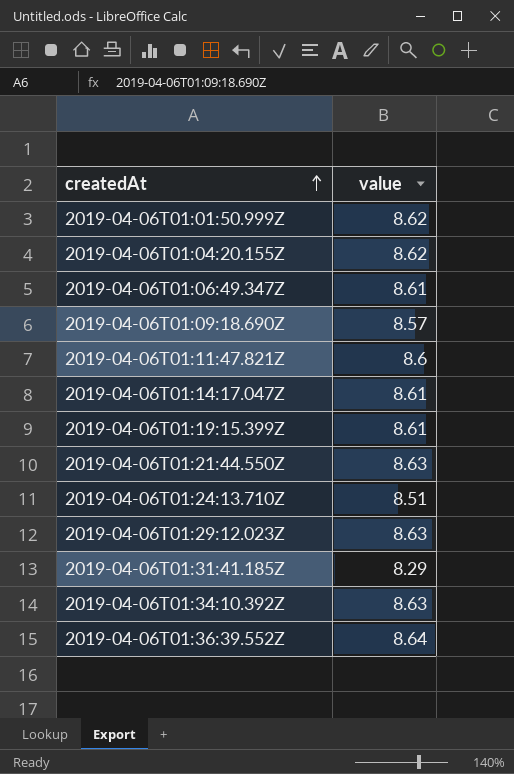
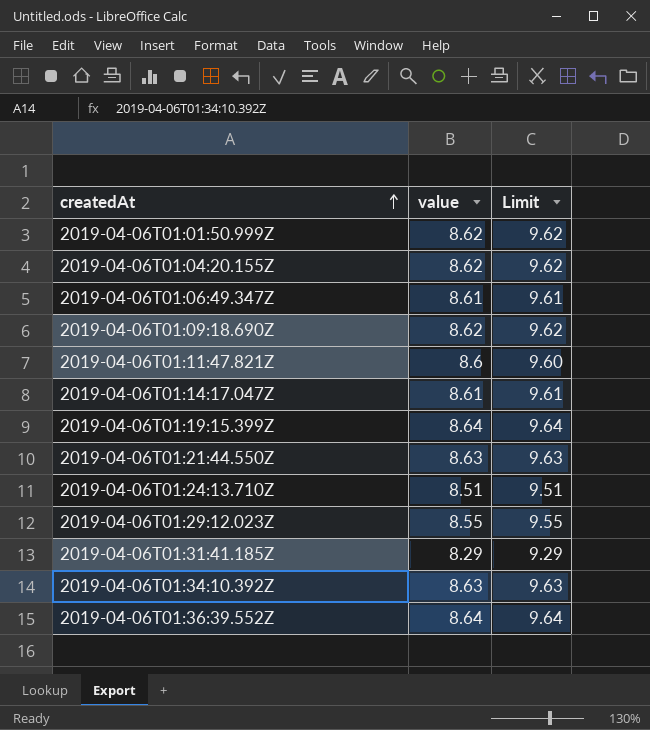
column Limit | formula: none -> [value] + 1
2019-04-06T01:09:18.690Z | value: 8.57 -> 8.62
2019-04-06T01:19:15.399Z | value: 8.61 -> 8.64
2019-04-06T01:29:12.023Z | value: 8.63 -> 8.55

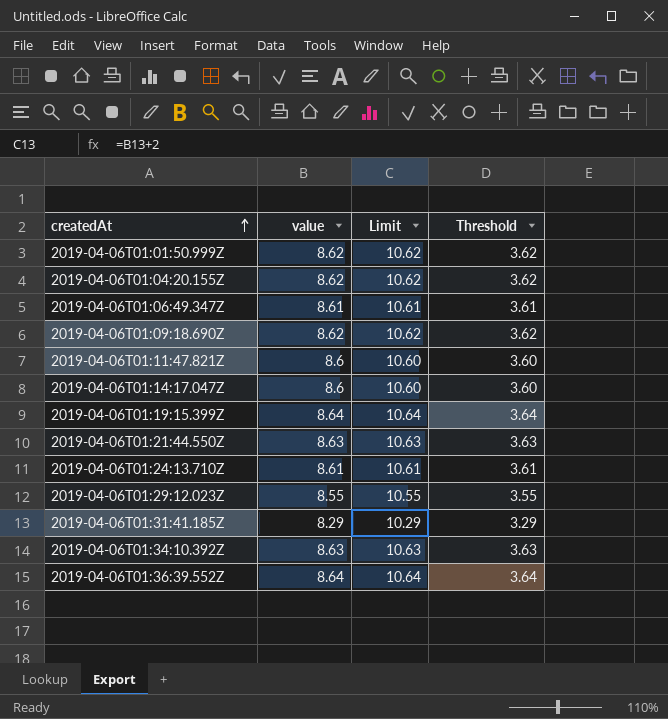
column Limit | formula: [value] + 1 -> [value] + 2
column Threshold | formula: none -> [value] - 5
2019-04-06T01:14:17.047Z | value: 8.61 -> 8.6
2019-04-06T01:24:13.710Z | value: 8.51 -> 8.61

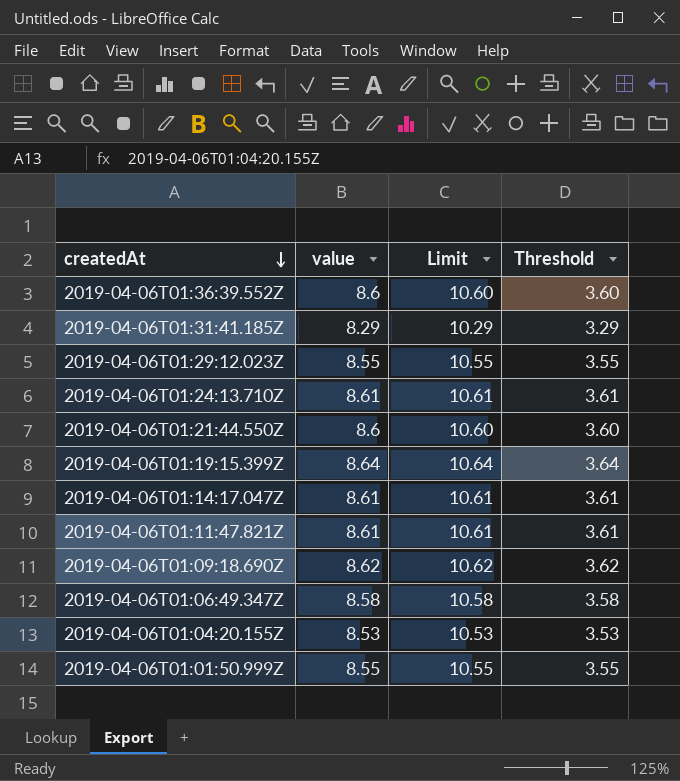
row order: createdAt ascending -> createdAt descending
row 2019-04-06T01:34:10.392Z: 8.63 | 10.63 | 3.63 -> none
2019-04-06T01:36:39.552Z | value: 8.64 -> 8.6
2019-04-06T01:36:39.552Z | Limit: 10.64 -> 10.60
2019-04-06T01:36:39.552Z | Threshold: 3.64 -> 3.60
2019-04-06T01:21:44.550Z | value: 8.63 -> 8.6
2019-04-06T01:21:44.550Z | Limit: 10.63 -> 10.60
2019-04-06T01:21:44.550Z | Threshold: 3.63 -> 3.60
2019-04-06T01:14:17.047Z | value: 8.6 -> 8.61
2019-04-06T01:14:17.047Z | Limit: 10.60 -> 10.61
2019-04-06T01:14:17.047Z | Threshold: 3.60 -> 3.61
2019-04-06T01:11:47.821Z | value: 8.6 -> 8.61
2019-04-06T01:11:47.821Z | Limit: 10.60 -> 10.61
2019-04-06T01:11:47.821Z | Threshold: 3.60 -> 3.61
2019-04-06T01:06:49.347Z | value: 8.61 -> 8.58
2019-04-06T01:06:49.347Z | Limit: 10.61 -> 10.58
2019-04-06T01:06:49.347Z | Threshold: 3.61 -> 3.58
2019-04-06T01:04:20.155Z | value: 8.62 -> 8.53
2019-04-06T01:04:20.155Z | Limit: 10.62 -> 10.53
2019-04-06T01:04:20.155Z | Threshold: 3.62 -> 3.53
2019-04-06T01:01:50.999Z | value: 8.62 -> 8.55
2019-04-06T01:01:50.999Z | Limit: 10.62 -> 10.55
2019-04-06T01:01:50.999Z | Threshold: 3.62 -> 3.55

